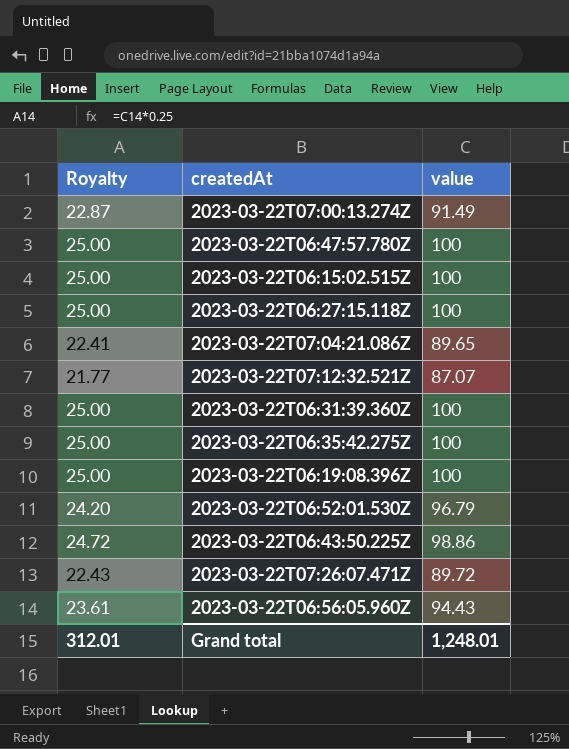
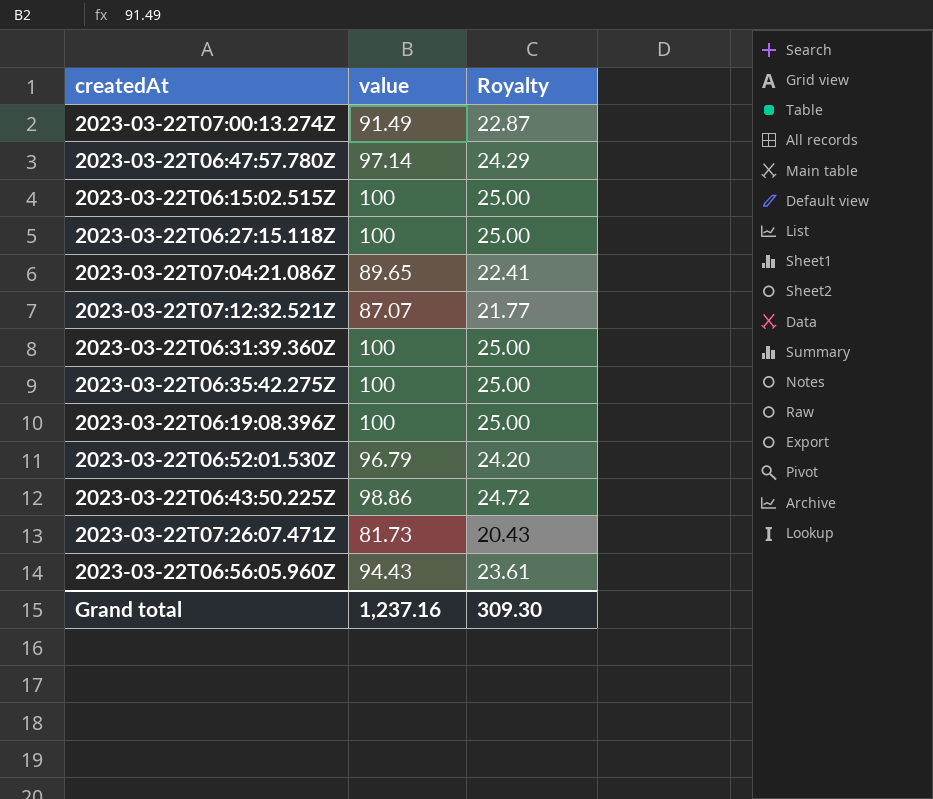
column Royalty | position: 1 -> 3
2023-03-22T06:47:57.780Z | value: 100 -> 97.14
2023-03-22T06:47:57.780Z | Royalty: 25.00 -> 24.29
2023-03-22T07:26:07.471Z | value: 89.72 -> 81.73
2023-03-22T07:26:07.471Z | Royalty: 22.43 -> 20.43
Grand total | value: 1,248.01 -> 1,237.16
Grand total | Royalty: 312.01 -> 309.30

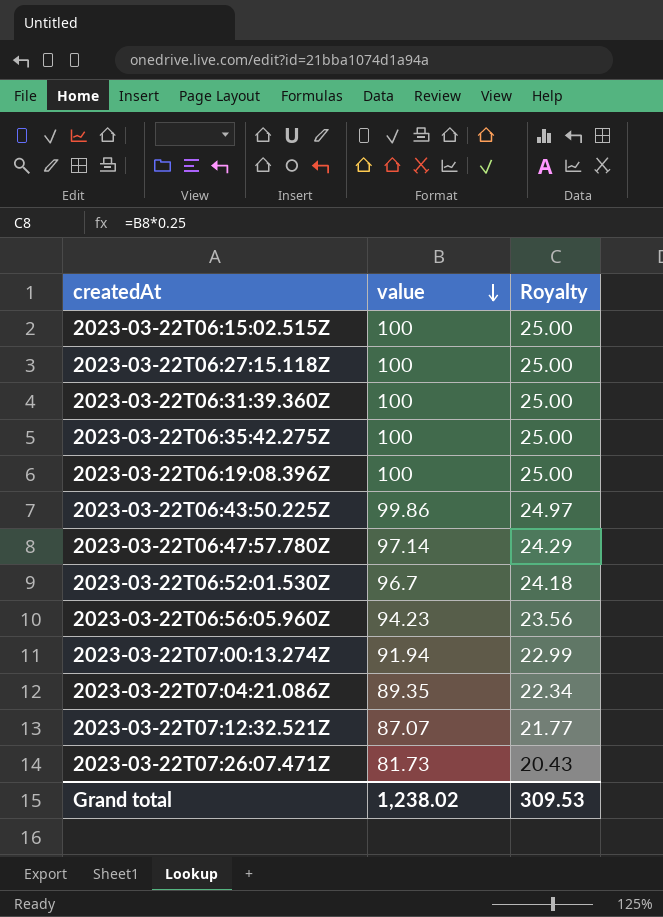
row order: none -> value descending
2023-03-22T06:43:50.225Z | value: 98.86 -> 99.86
2023-03-22T06:43:50.225Z | Royalty: 24.72 -> 24.97
2023-03-22T06:52:01.530Z | value: 96.79 -> 96.7
2023-03-22T06:52:01.530Z | Royalty: 24.20 -> 24.18
2023-03-22T06:56:05.960Z | value: 94.43 -> 94.23
2023-03-22T06:56:05.960Z | Royalty: 23.61 -> 23.56
2023-03-22T07:00:13.274Z | value: 91.49 -> 91.94
2023-03-22T07:00:13.274Z | Royalty: 22.87 -> 22.99
2023-03-22T07:04:21.086Z | value: 89.65 -> 89.35
2023-03-22T07:04:21.086Z | Royalty: 22.41 -> 22.34
Grand total | value: 1,237.16 -> 1,238.02
Grand total | Royalty: 309.30 -> 309.53

